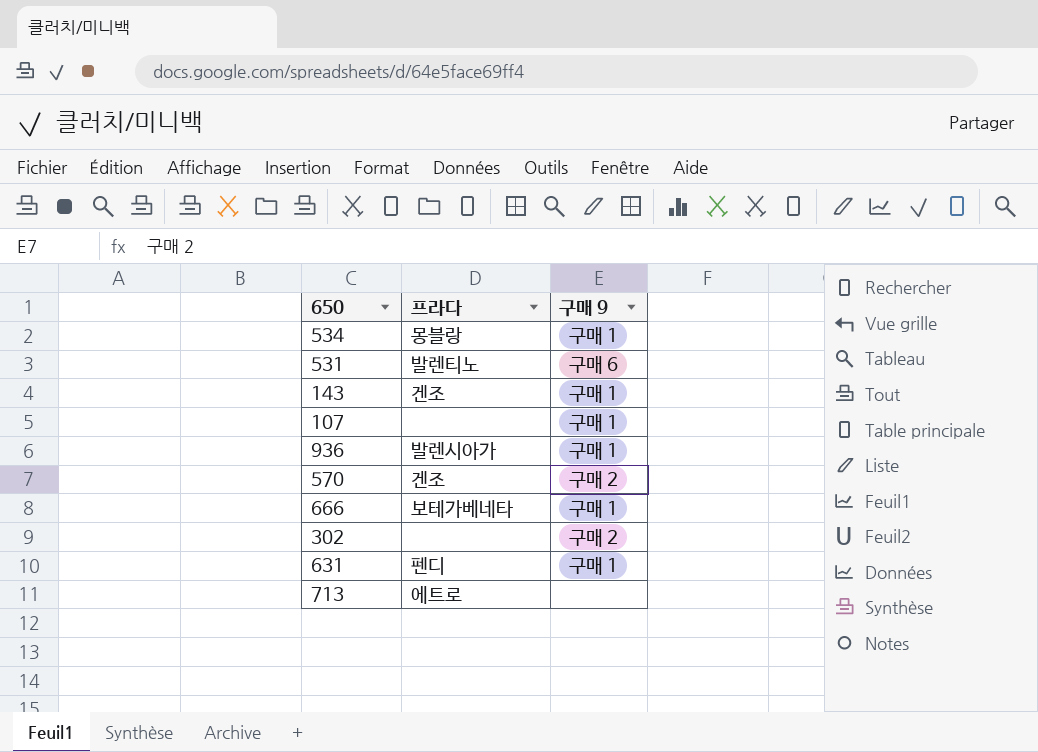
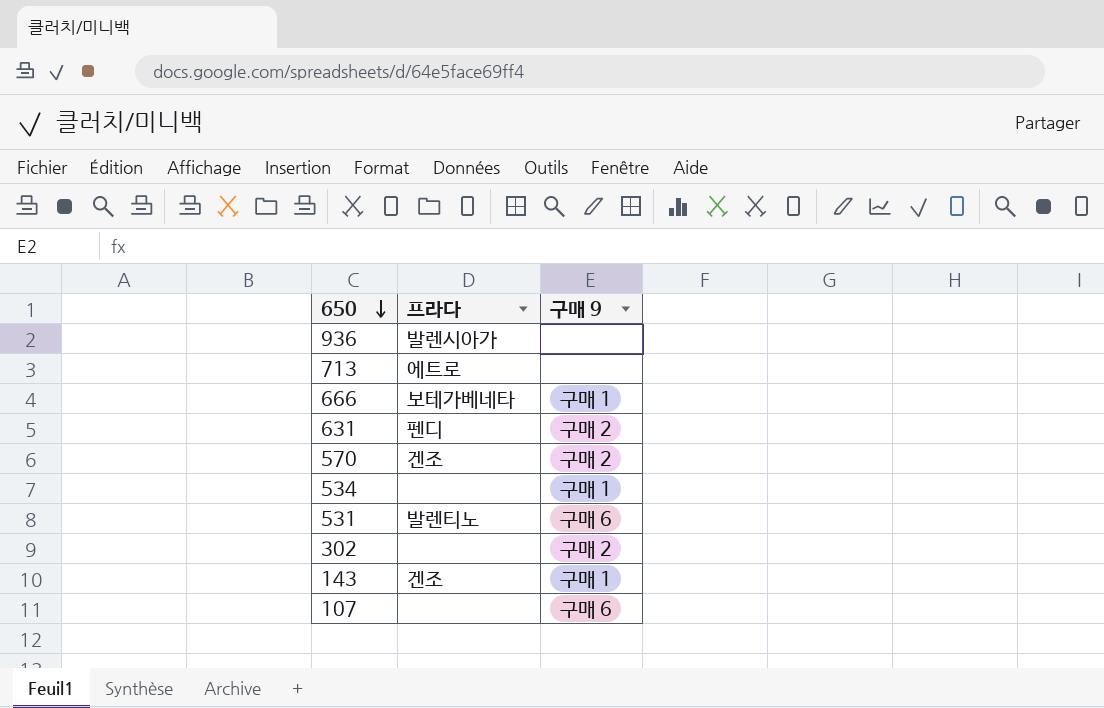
row order: none -> 650 descending
936 | 구매 9: 구매 1 -> none
631 | 구매 9: 구매 1 -> 구매 2
534 | 프라다: 몽블랑 -> none
107 | 구매 9: 구매 1 -> 구매 6

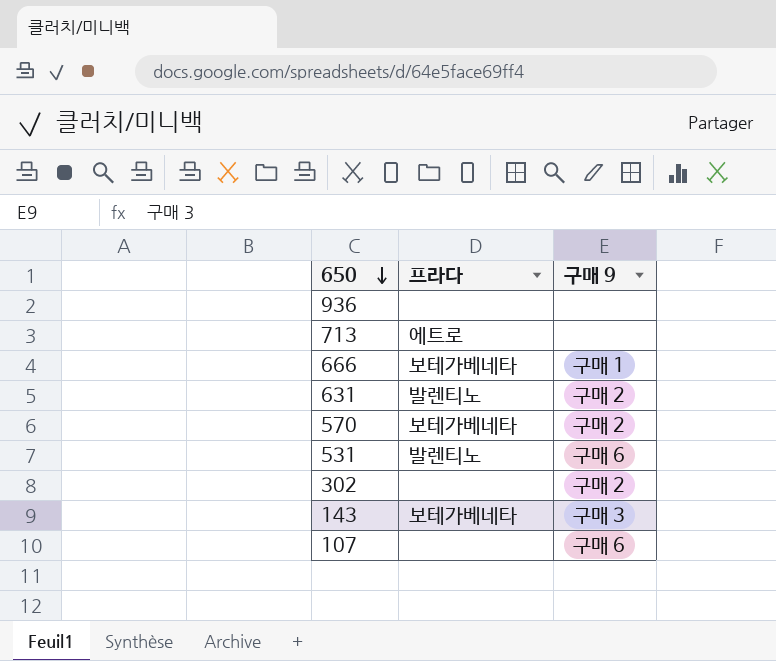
row 534: none | 구매 1 -> none
936 | 프라다: 발렌시아가 -> none
631 | 프라다: 펜디 -> 발렌티노
570 | 프라다: 겐조 -> 보테가베네타
143 | 프라다: 겐조 -> 보테가베네타
143 | 구매 9: 구매 1 -> 구매 3

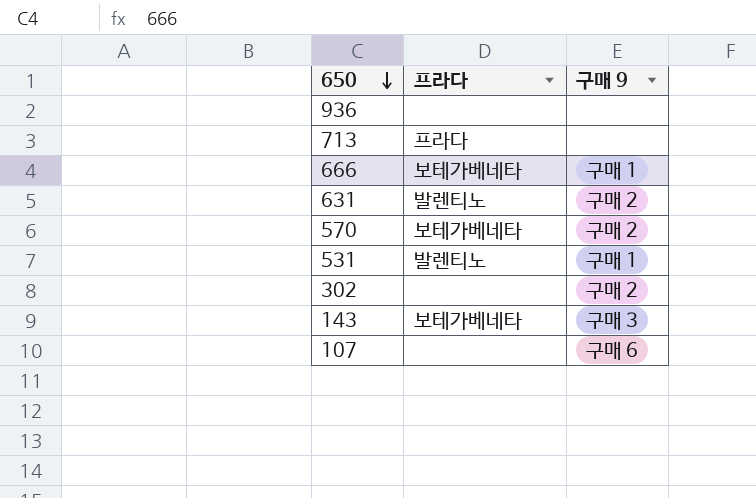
713 | 프라다: 에트로 -> 프라다
531 | 구매 9: 구매 6 -> 구매 1

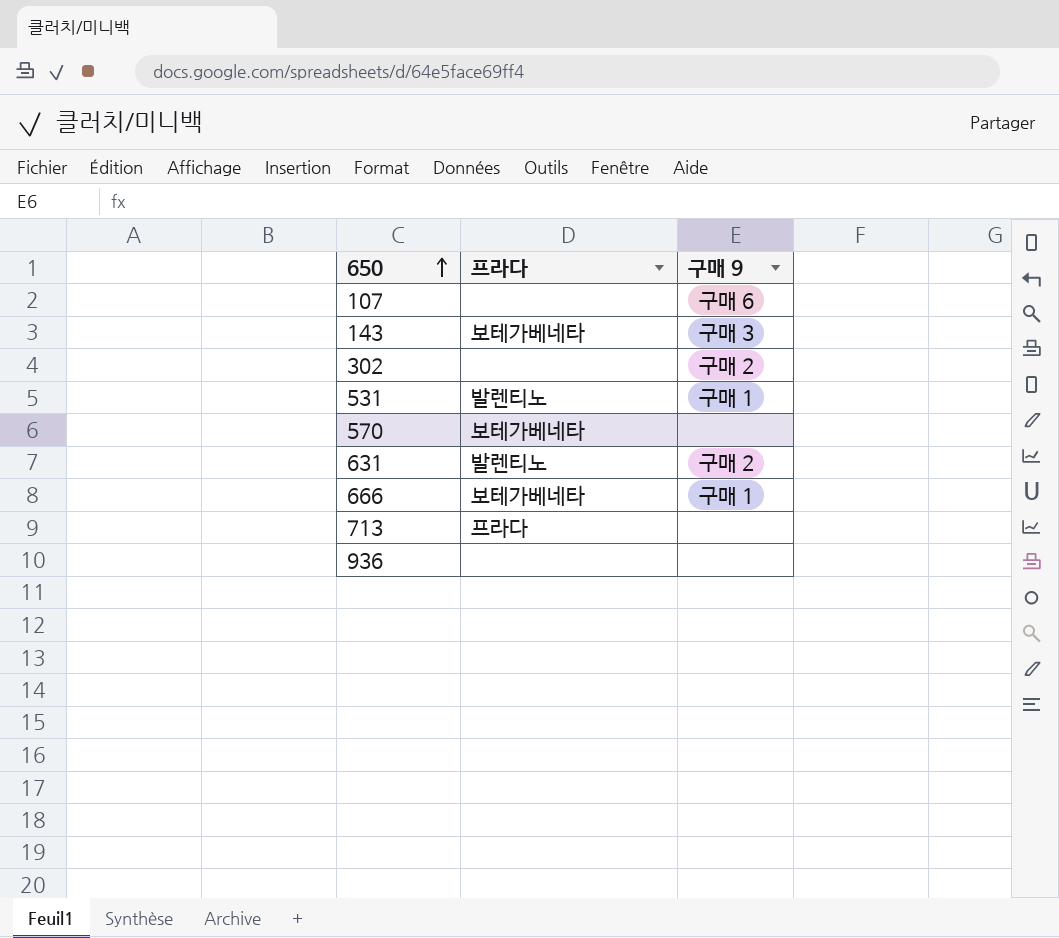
row order: 650 descending -> 650 ascending
570 | 구매 9: 구매 2 -> none

